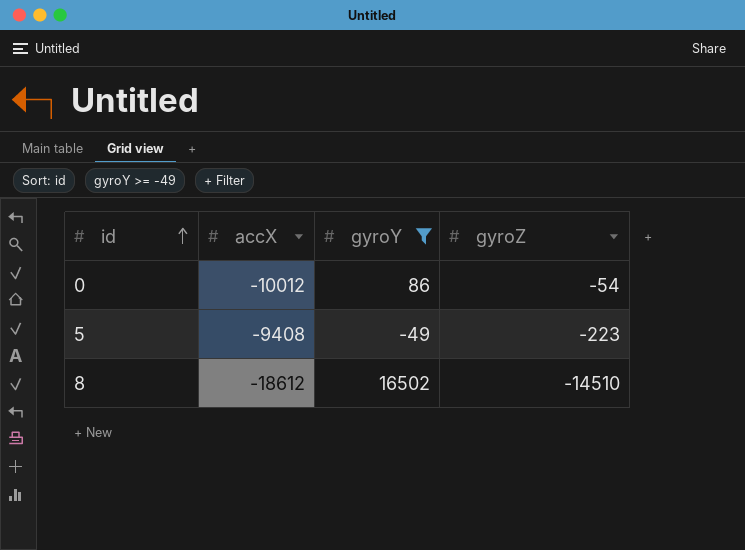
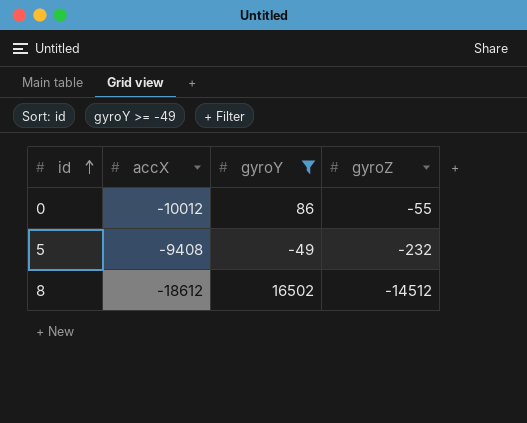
0 | gyroZ: -54 -> -55
5 | gyroZ: -223 -> -232
8 | gyroZ: -14510 -> -14512

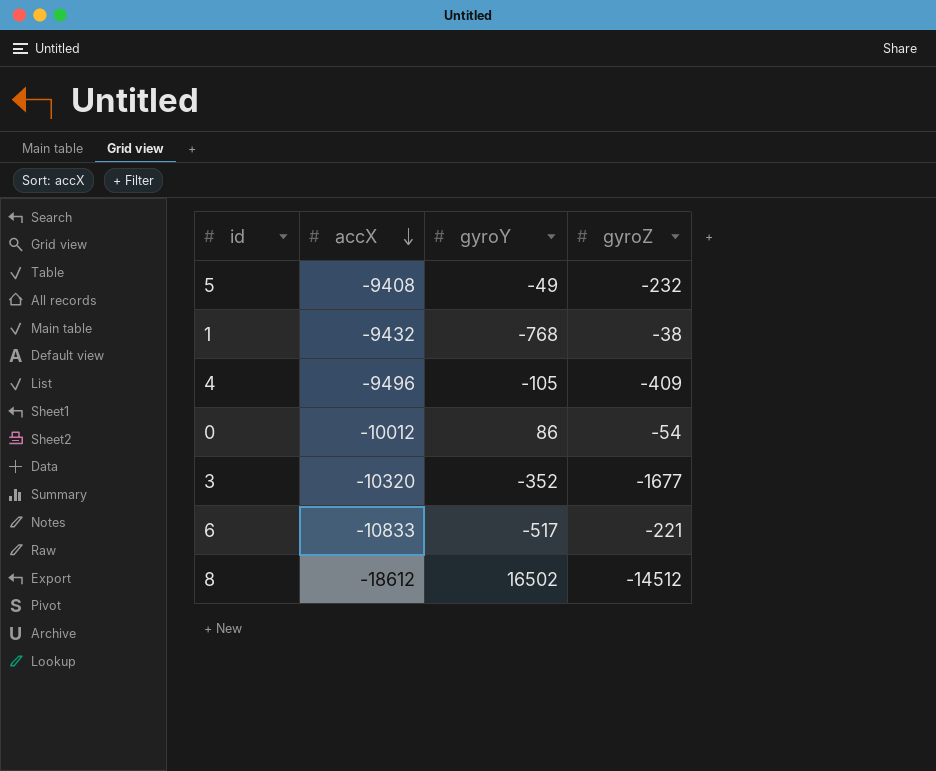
filter: gyroY >= -49 -> none
row order: id ascending -> accX descending
0 | gyroZ: -55 -> -54

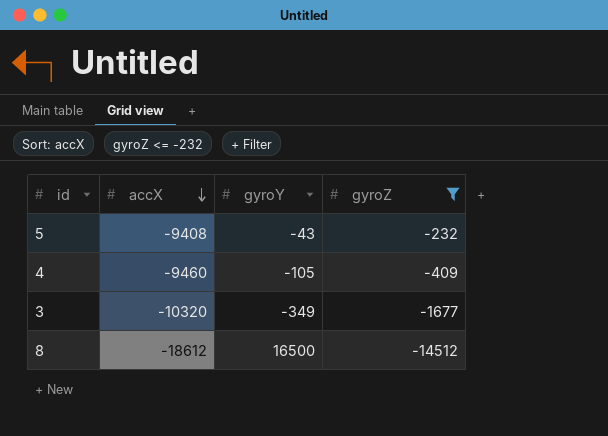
filter: none -> gyroZ <= -232
5 | gyroY: -49 -> -43
4 | accX: -9496 -> -9460
3 | gyroY: -352 -> -349
8 | gyroY: 16502 -> 16500

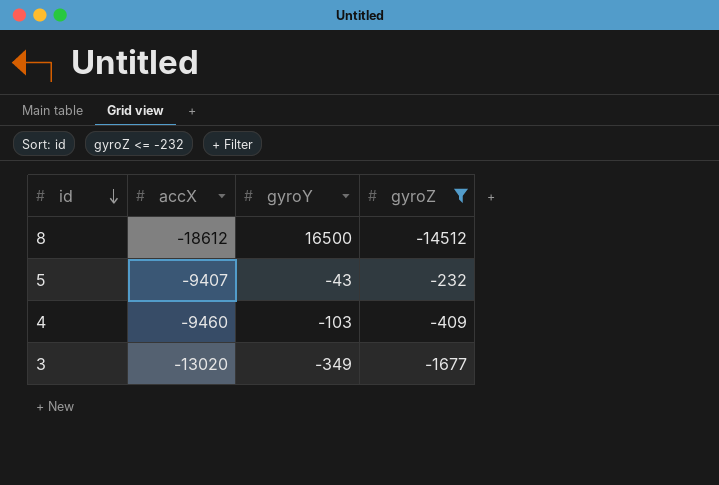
row order: accX descending -> id descending
5 | accX: -9408 -> -9407
4 | gyroY: -105 -> -103
3 | accX: -10320 -> -13020

